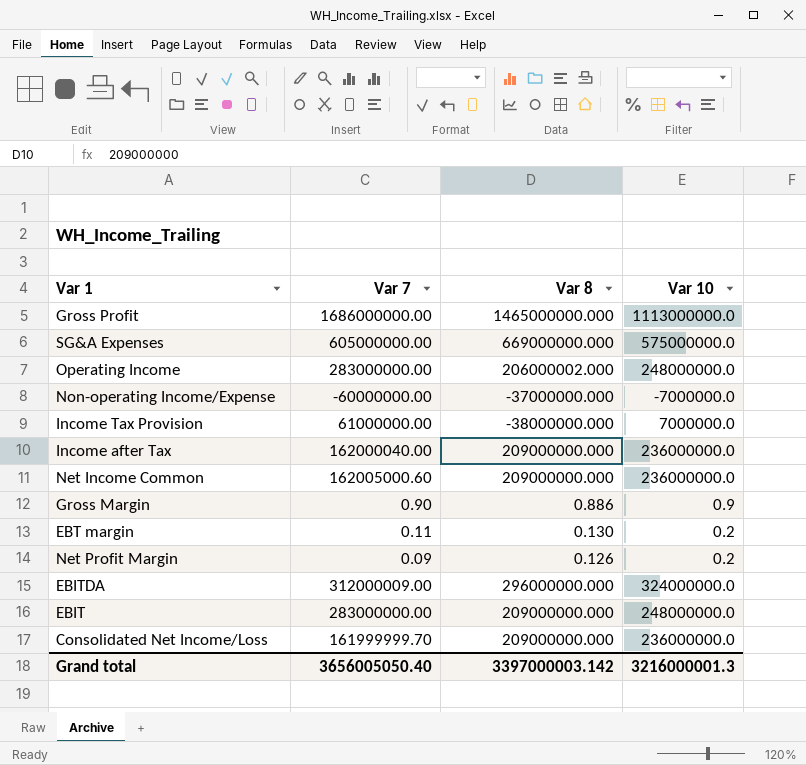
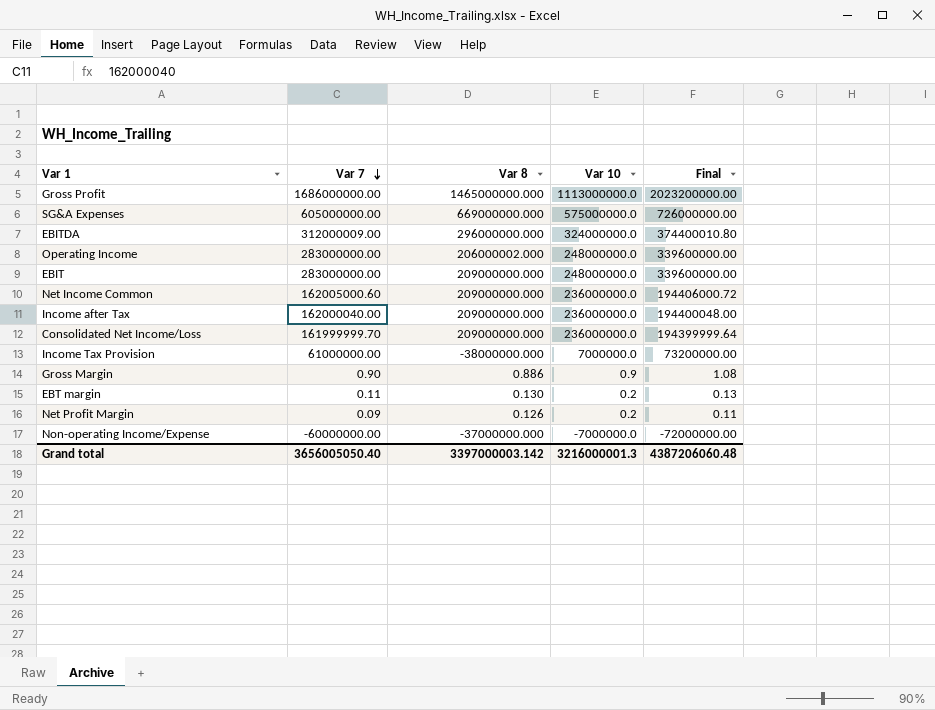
row order: none -> Var 7 descending
column Final | formula: none -> [Var 7] * 1.2

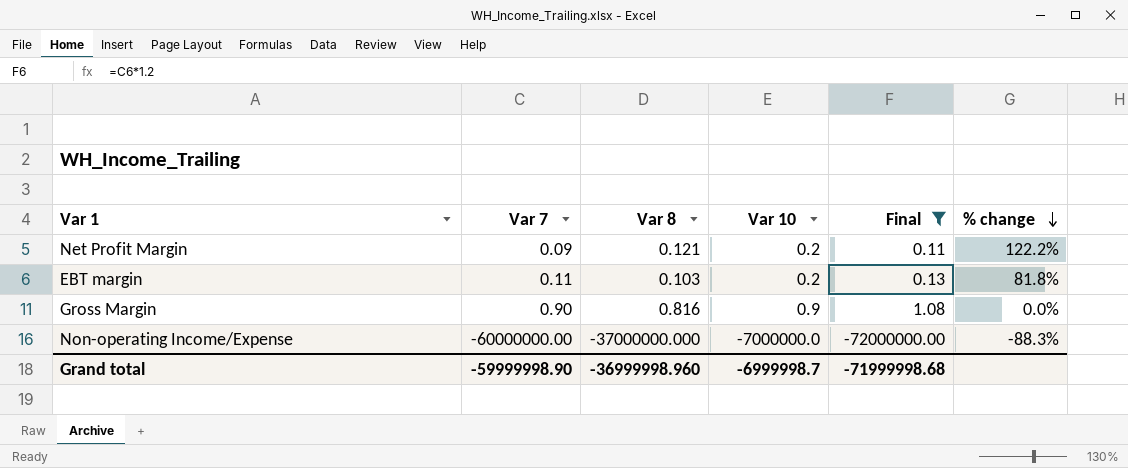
filter: none -> Final <= 1.08
row order: Var 7 descending -> % change descending
column % change | formula: none -> ([Var 10] - [Var 7]) / [Var 7]
Net Profit Margin | Var 8: 0.126 -> 0.121
EBT margin | Var 8: 0.130 -> 0.103
Gross Margin | Var 8: 0.886 -> 0.816
Grand total | Var 7: 3656005050.40 -> -59999998.90
Grand total | Var 8: 3397000003.142 -> -36999998.960
Grand total | Var 10: 3216000001.3 -> -6999998.7
Grand total | Final: 4387206060.48 -> -71999998.68

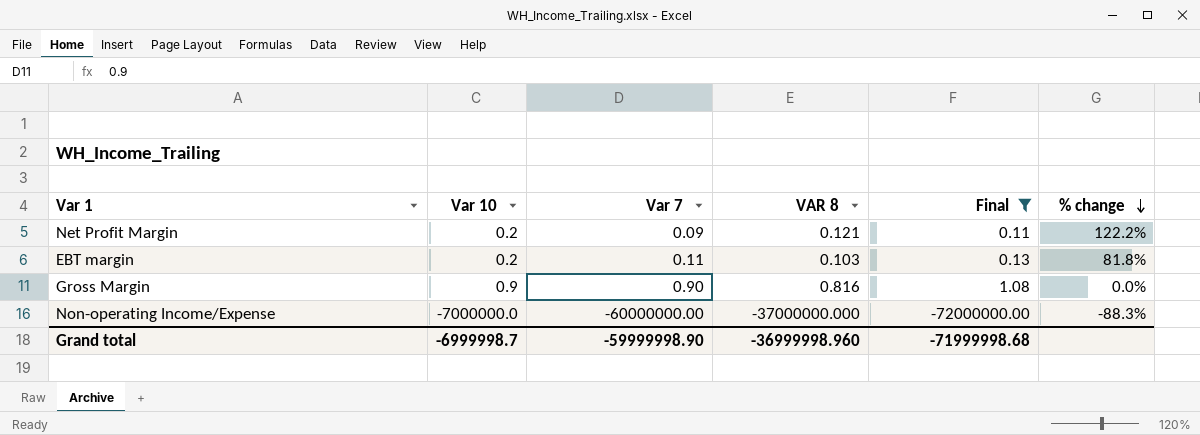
column Var 10 | position: 4 -> 2
column name: Var 8 -> VAR 8

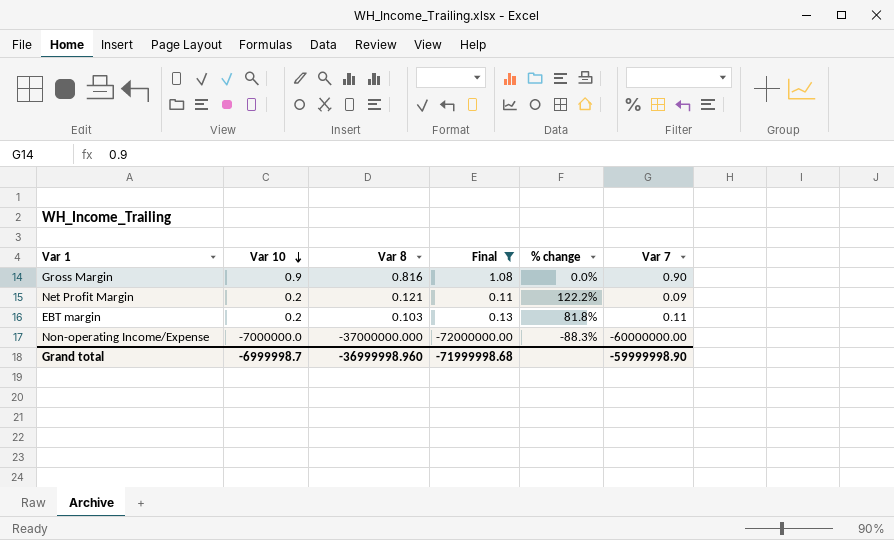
row order: % change descending -> Var 10 descending
column name: VAR 8 -> Var 8
column Var 7 | position: 3 -> 6

